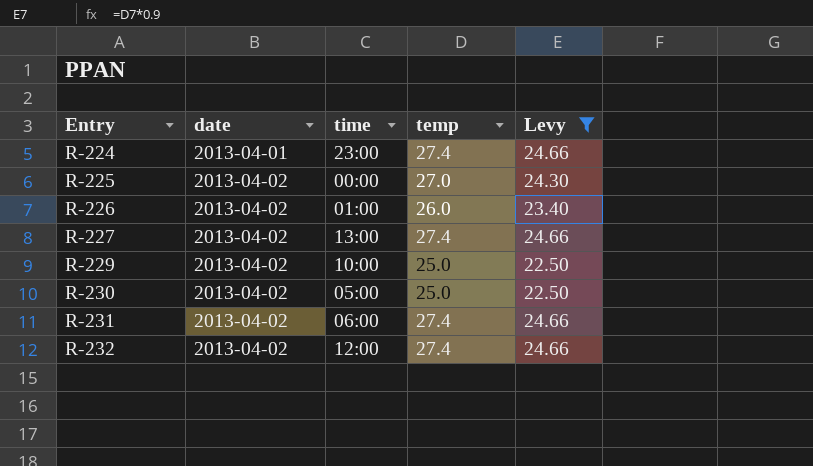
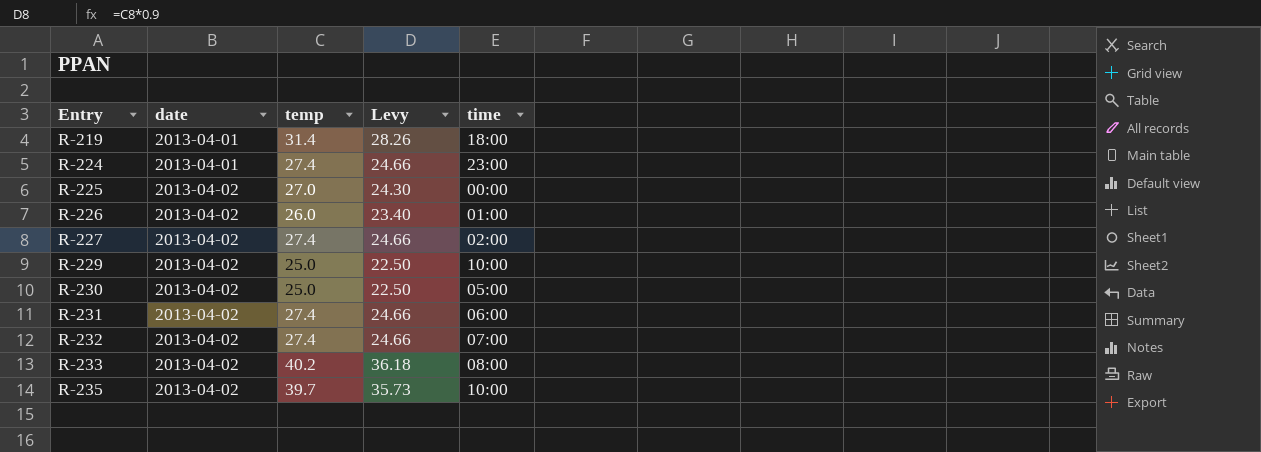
filter: Levy <= 24.66 -> none
column time | position: 3 -> 5
R-227 | time: 13:00 -> 02:00
R-232 | time: 12:00 -> 07:00

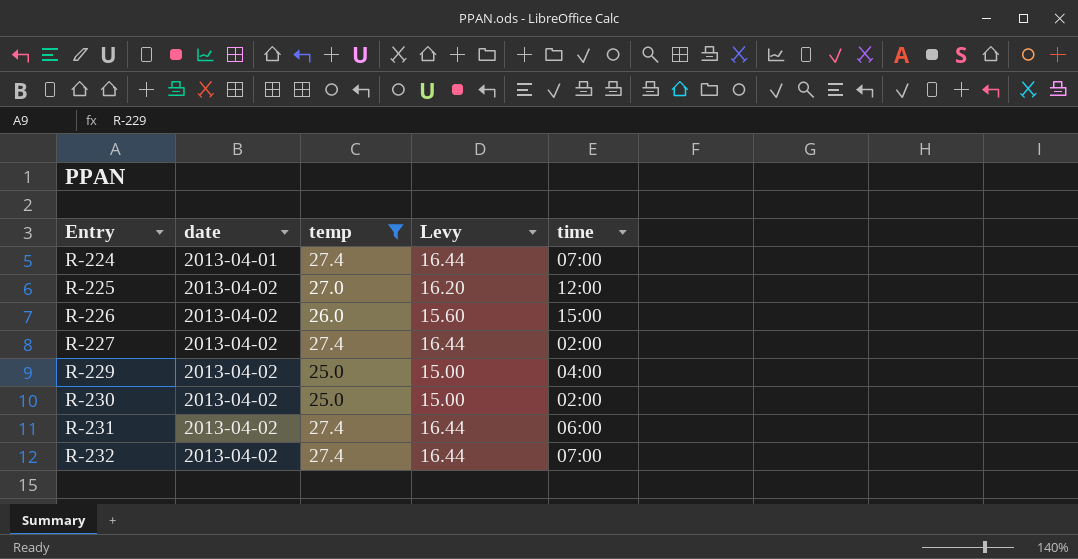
filter: none -> temp <= 27.4
column Levy | formula: [temp] * 0.9 -> [temp] * 0.6
R-224 | time: 23:00 -> 07:00
R-225 | time: 00:00 -> 12:00
R-226 | time: 01:00 -> 15:00
R-229 | time: 10:00 -> 04:00
R-230 | time: 05:00 -> 02:00

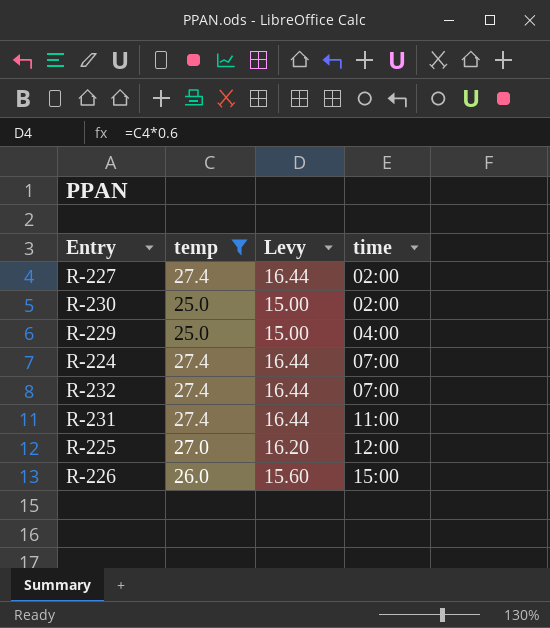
row order: Entry ascending -> time ascending
column date | position: 2 -> none
R-231 | time: 06:00 -> 11:00

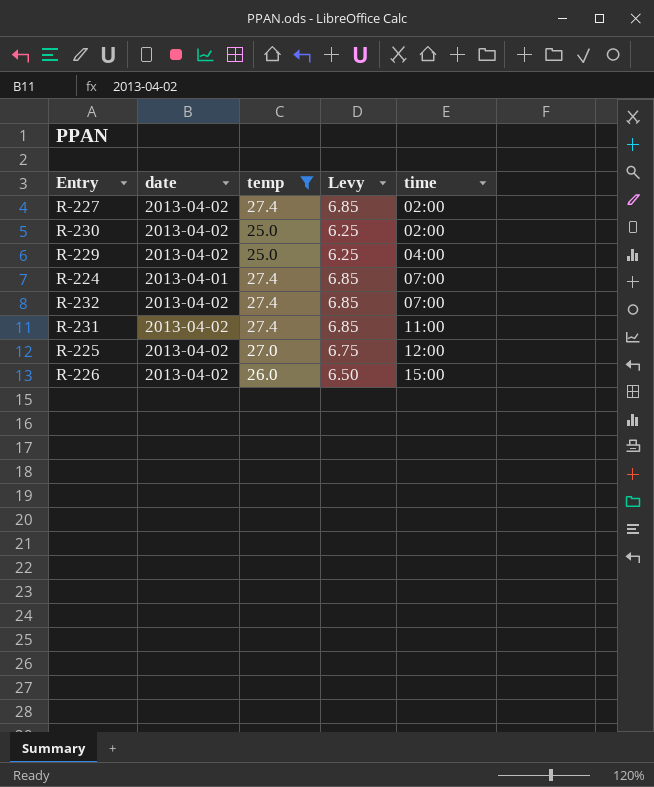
column date | position: none -> 2
column Levy | formula: [temp] * 0.6 -> [temp] * 0.25

